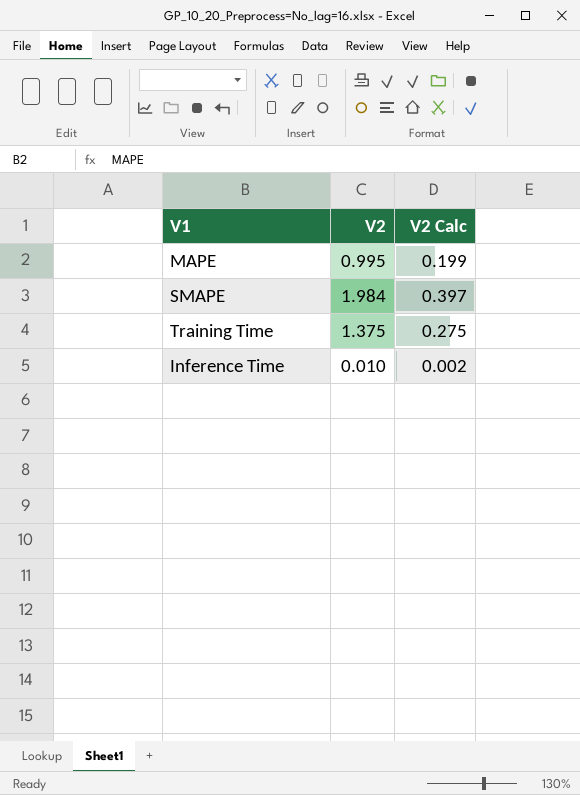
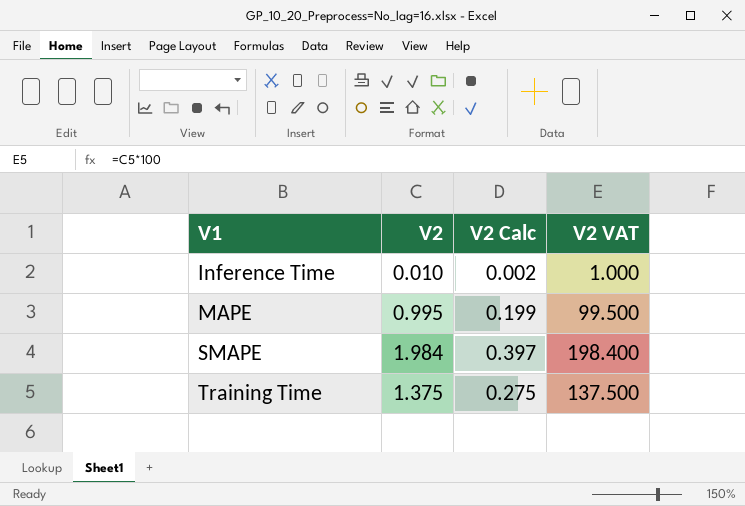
row order: none -> V1 ascending
column V2 VAT | formula: none -> [V2] * 100

